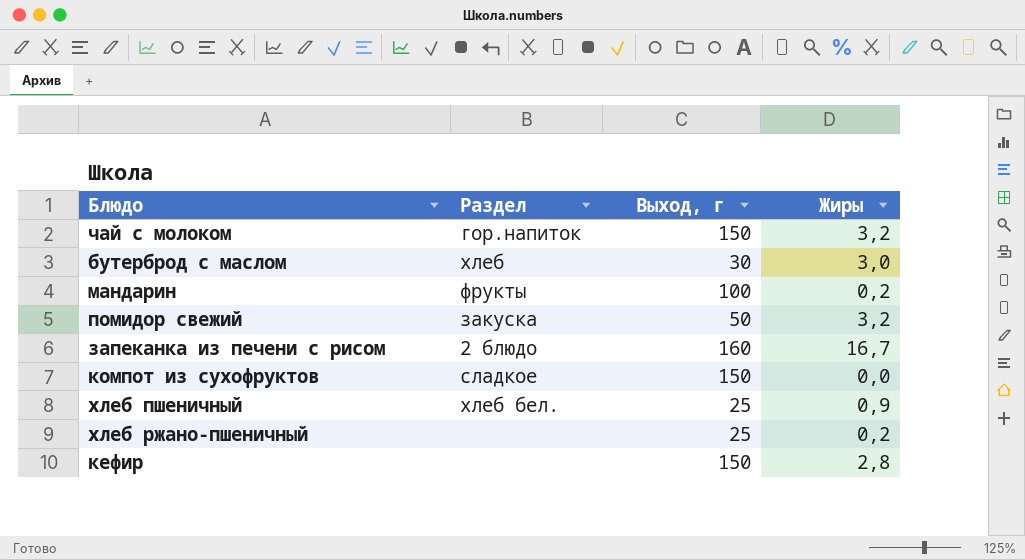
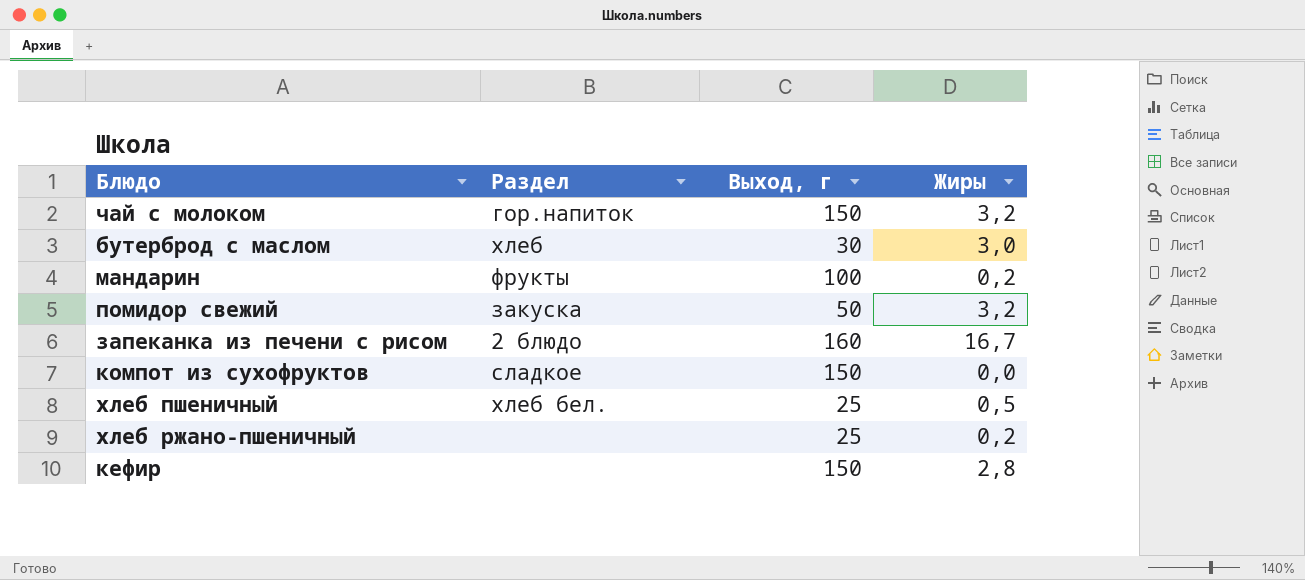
хлеб пшеничный | Жиры: 0,9 -> 0,5

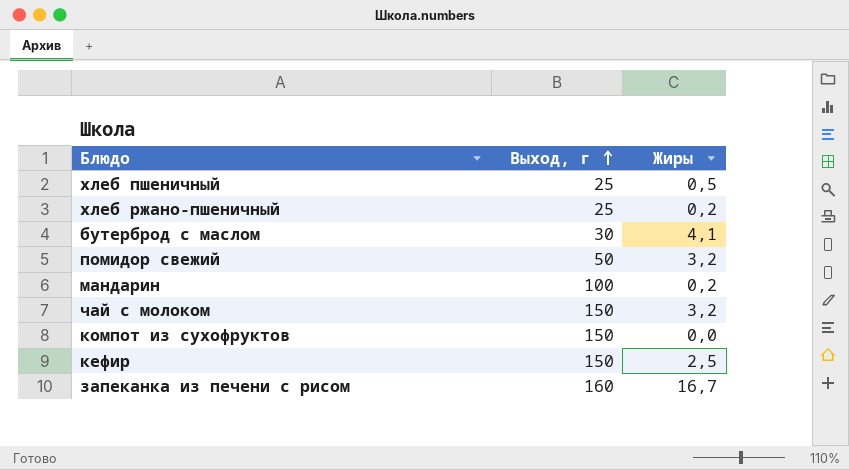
row order: none -> Выход, г ascending
column Раздел | position: 2 -> none
бутерброд с маслом | Жиры: 3,0 -> 4,1
кефир | Жиры: 2,8 -> 2,5

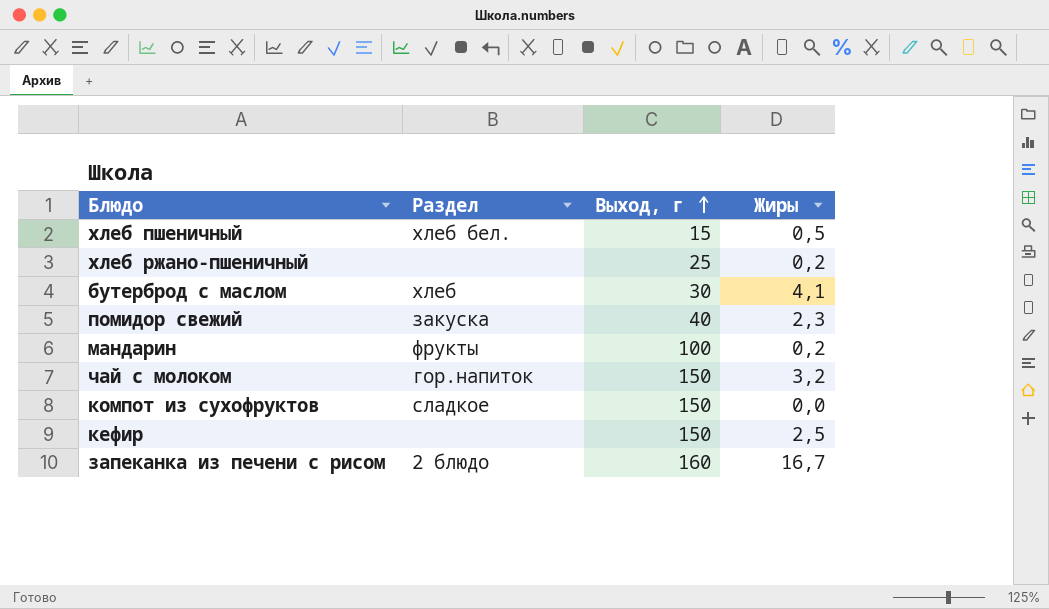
column Раздел | position: none -> 2
хлеб пшеничный | Выход, г: 25 -> 15
помидор свежий | Выход, г: 50 -> 40
помидор свежий | Жиры: 3,2 -> 2,3

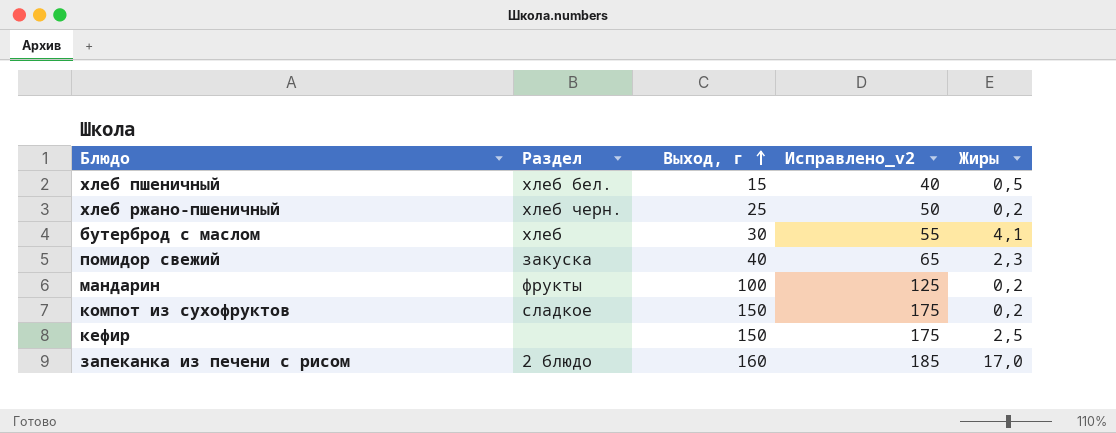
column Исправлено_v2 | formula: none -> [Выход, г] + 25
row чай с молоком: гор.напиток | 150 | 3,2 -> none
хлеб ржано-пшеничный | Раздел: none -> хлеб черн.
компот из сухофруктов | Жиры: 0,0 -> 0,2
запеканка из печени с рисом | Жиры: 16,7 -> 17,0

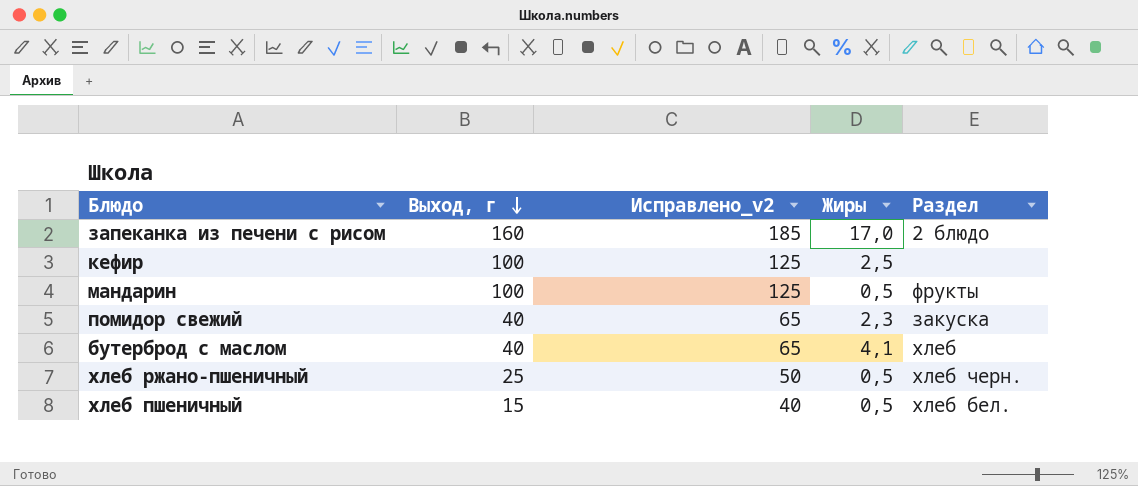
row order: Выход, г ascending -> Выход, г descending
column Раздел | position: 2 -> 5
row компот из сухофруктов: сладкое | 150 | 175 | 0,2 -> none
кефир | Выход, г: 150 -> 100
кефир | Исправлено_v2: 175 -> 125
мандарин | Жиры: 0,2 -> 0,5
бутерброд с маслом | Выход, г: 30 -> 40
бутерброд с маслом | Исправлено_v2: 55 -> 65
хлеб ржано-пшеничный | Жиры: 0,2 -> 0,5

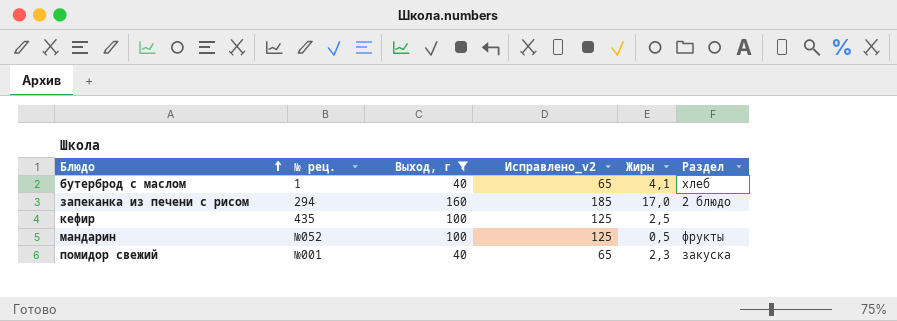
filter: none -> Выход, г >= 40
row order: Выход, г descending -> Блюдо ascending
column № рец. | position: none -> 2

